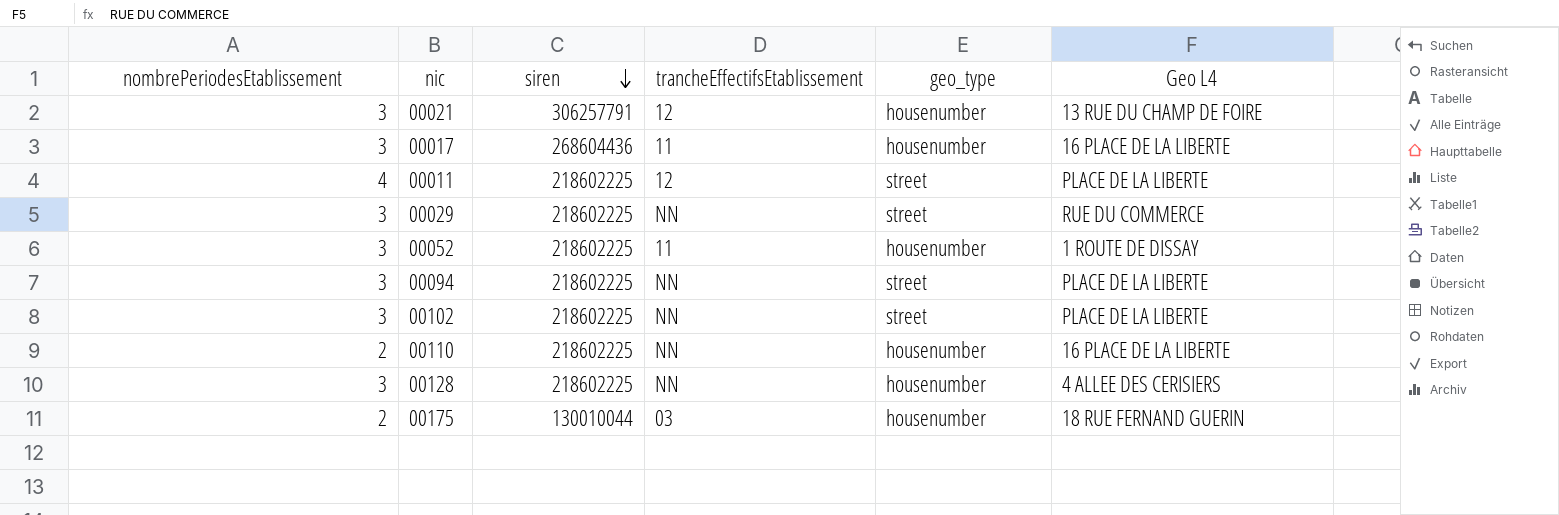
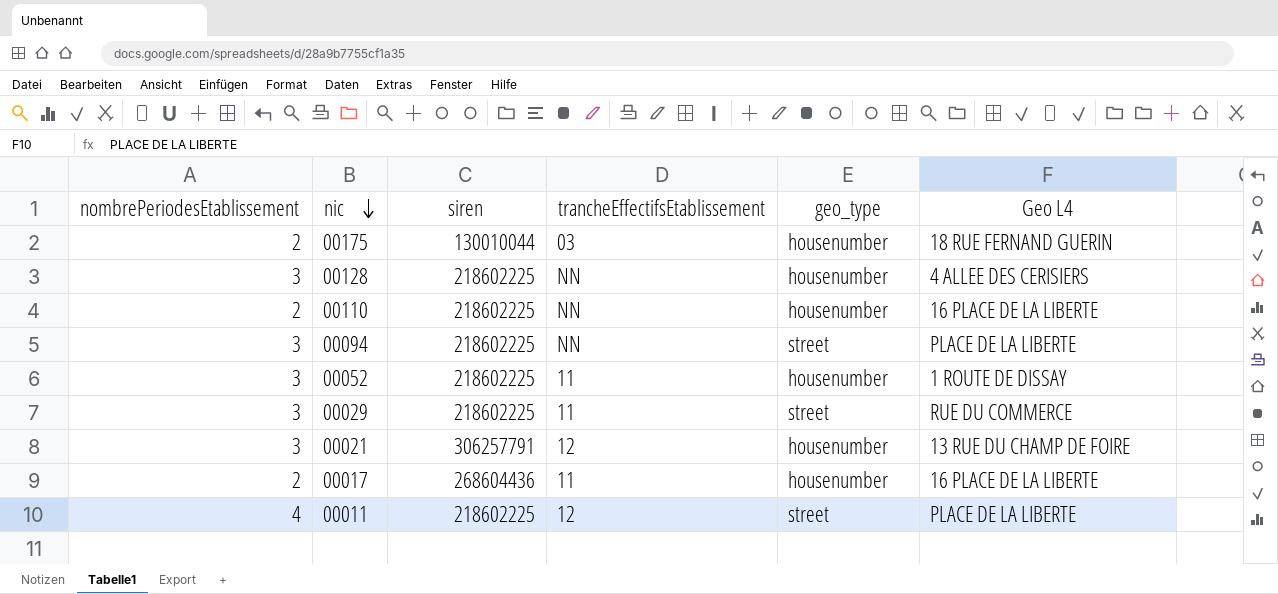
row order: siren descending -> nic descending
row 00102: 3 | 218602225 | NN | street | PLACE DE LA LIBERTE -> none
00029 | trancheEffectifsEtablissement: NN -> 11
00017 | nombrePeriodesEtablissement: 3 -> 2

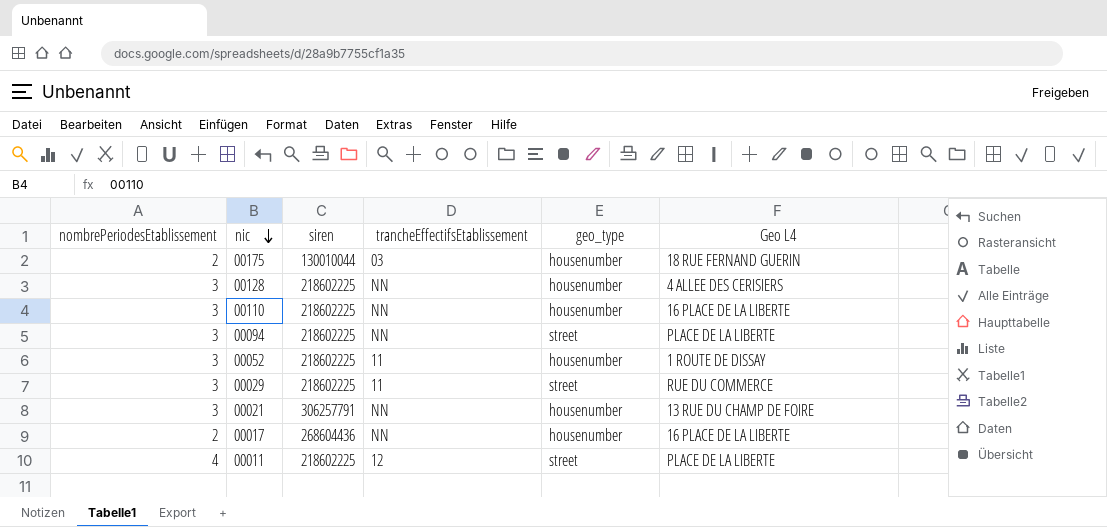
00110 | nombrePeriodesEtablissement: 2 -> 3
00021 | trancheEffectifsEtablissement: 12 -> NN
00017 | trancheEffectifsEtablissement: 11 -> NN

